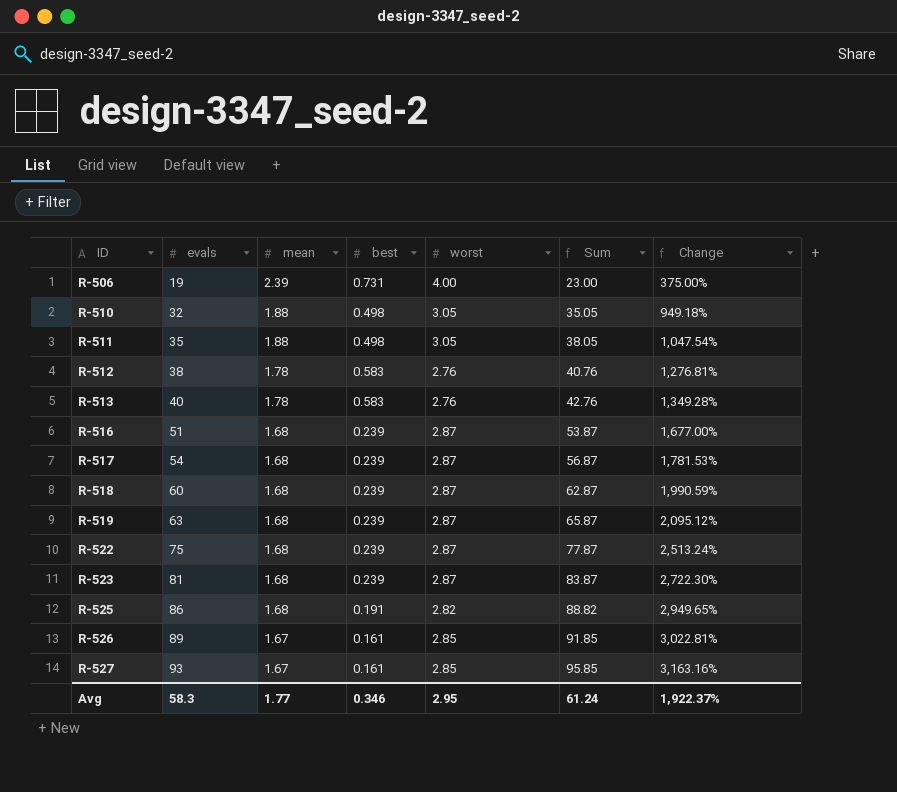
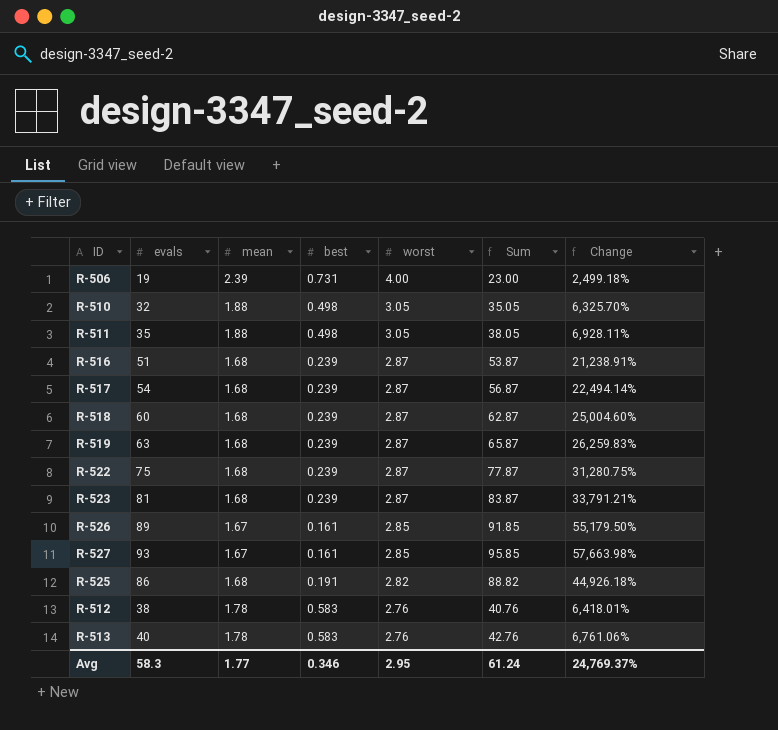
row order: ID ascending -> worst descending
column Change | formula: ([evals] - [worst]) / [worst] -> ([evals] - [best]) / [best]
Avg | Change: 1,922.37% -> 24,769.37%

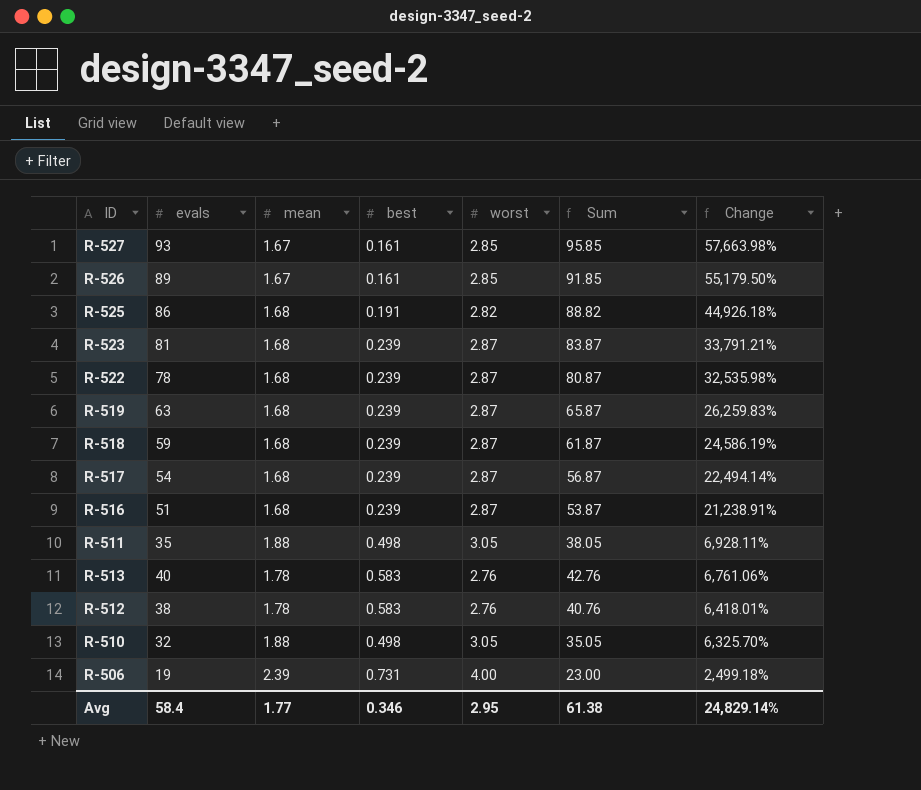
row order: worst descending -> Change descending
R-522 | evals: 75 -> 78
R-522 | Sum: 77.87 -> 80.87
R-522 | Change: 31,280.75% -> 32,535.98%
R-518 | evals: 60 -> 59
R-518 | Sum: 62.87 -> 61.87
R-518 | Change: 25,004.60% -> 24,586.19%
Avg | evals: 58.3 -> 58.4
Avg | Sum: 61.24 -> 61.38
Avg | Change: 24,769.37% -> 24,829.14%

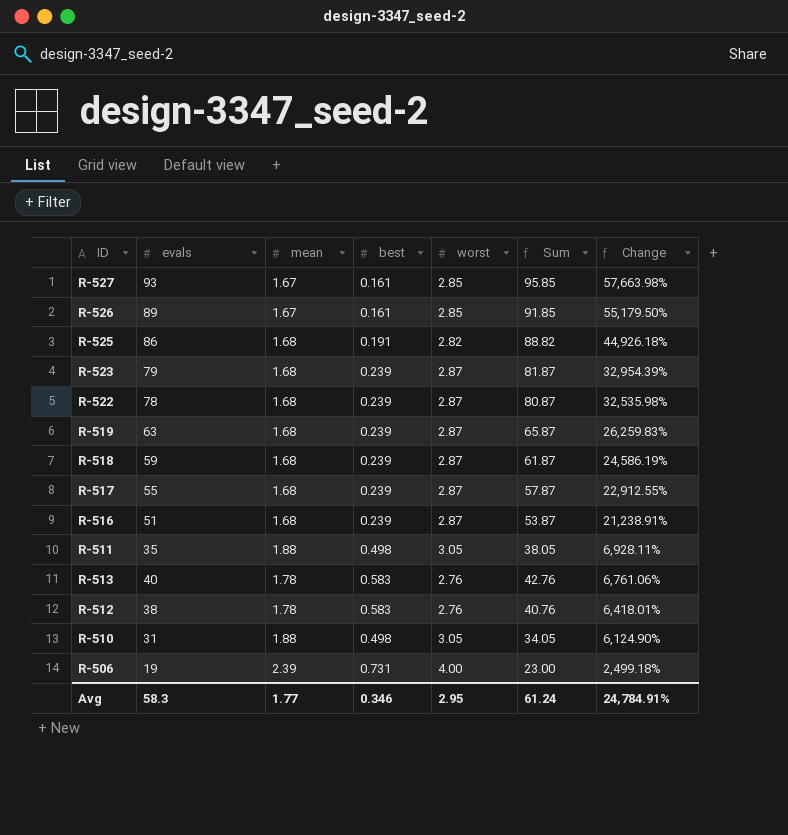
R-523 | evals: 81 -> 79
R-523 | Sum: 83.87 -> 81.87
R-523 | Change: 33,791.21% -> 32,954.39%
R-517 | evals: 54 -> 55
R-517 | Sum: 56.87 -> 57.87
R-517 | Change: 22,494.14% -> 22,912.55%
R-510 | evals: 32 -> 31
R-510 | Sum: 35.05 -> 34.05
R-510 | Change: 6,325.70% -> 6,124.90%
Avg | evals: 58.4 -> 58.3
Avg | Sum: 61.38 -> 61.24
Avg | Change: 24,829.14% -> 24,784.91%

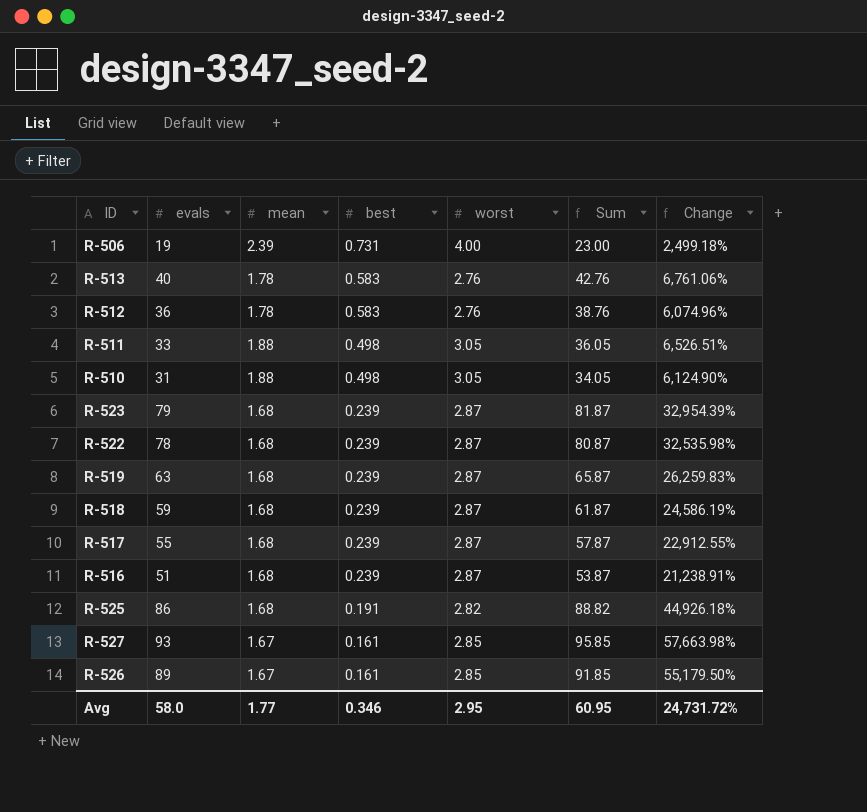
row order: Change descending -> best descending
R-512 | evals: 38 -> 36
R-512 | Sum: 40.76 -> 38.76
R-512 | Change: 6,418.01% -> 6,074.96%
R-511 | evals: 35 -> 33
R-511 | Sum: 38.05 -> 36.05
R-511 | Change: 6,928.11% -> 6,526.51%
Avg | evals: 58.3 -> 58.0
Avg | Sum: 61.24 -> 60.95
Avg | Change: 24,784.91% -> 24,731.72%

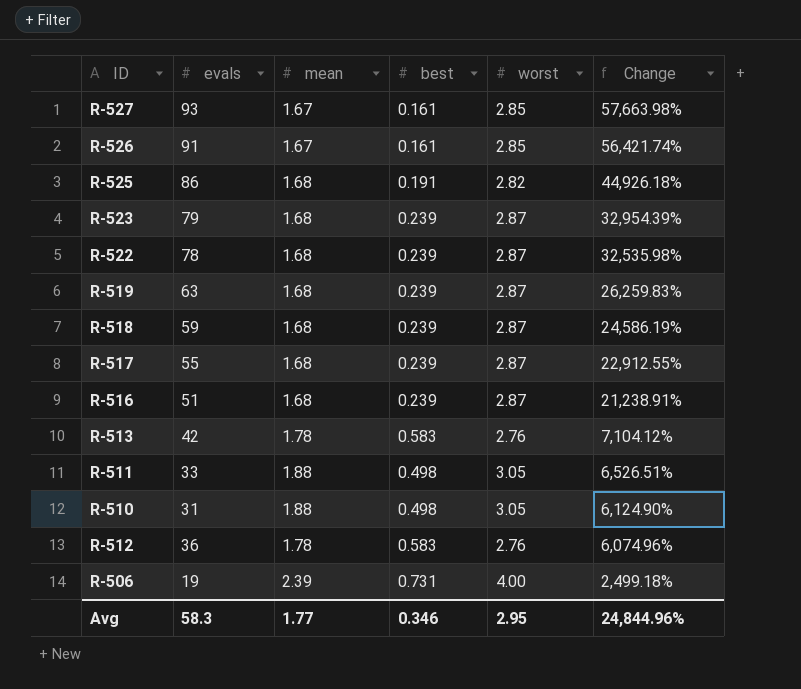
row order: best descending -> Change descending
column Sum | formula: [evals] + [worst] -> none
R-526 | evals: 89 -> 91
R-526 | Change: 55,179.50% -> 56,421.74%
R-513 | evals: 40 -> 42
R-513 | Change: 6,761.06% -> 7,104.12%
Avg | evals: 58.0 -> 58.3
Avg | Change: 24,731.72% -> 24,844.96%

